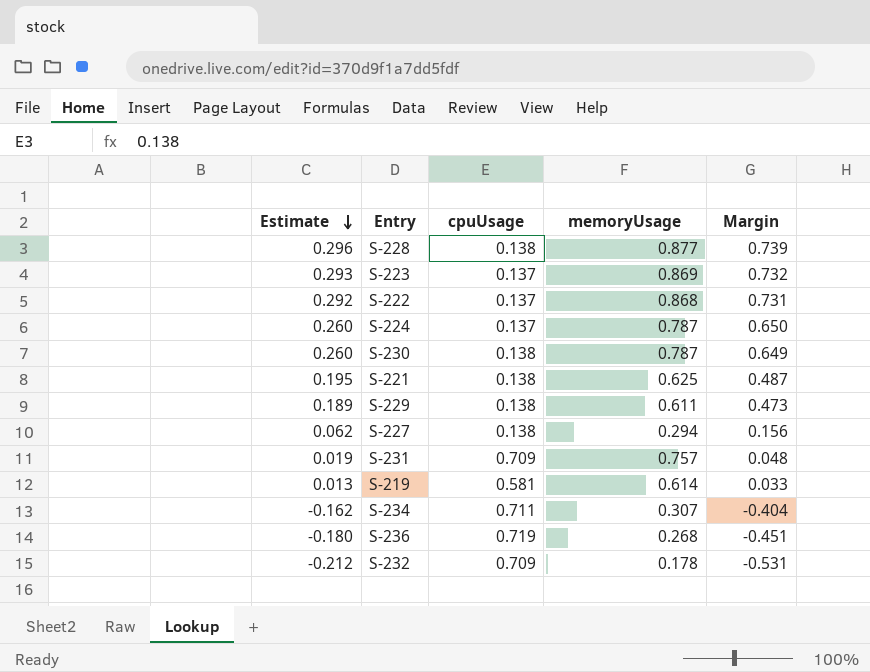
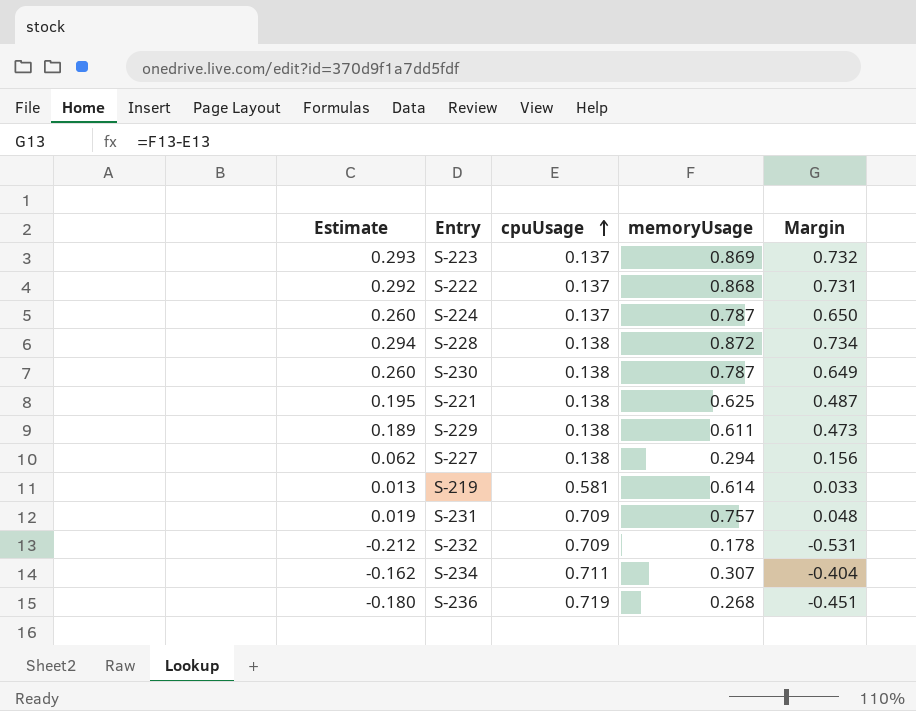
row order: Estimate descending -> cpuUsage ascending
S-228 | Estimate: 0.296 -> 0.294
S-228 | memoryUsage: 0.877 -> 0.872
S-228 | Margin: 0.739 -> 0.734

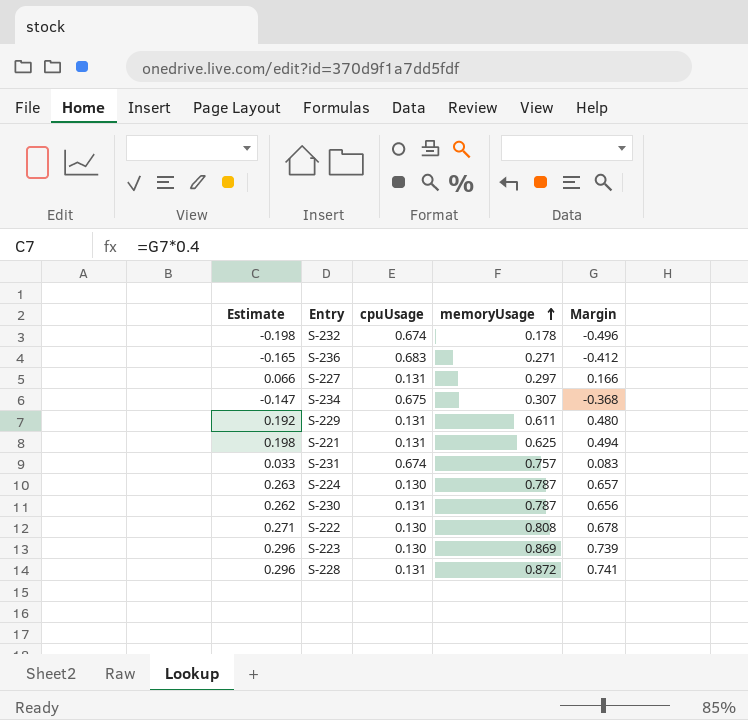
row order: cpuUsage ascending -> memoryUsage ascending
row S-219: 0.013 | 0.581 | 0.614 | 0.033 -> none
S-232 | Estimate: -0.212 -> -0.198
S-232 | cpuUsage: 0.709 -> 0.674
S-232 | Margin: -0.531 -> -0.496
S-236 | Estimate: -0.180 -> -0.165
S-236 | cpuUsage: 0.719 -> 0.683
S-236 | memoryUsage: 0.268 -> 0.271
S-236 | Margin: -0.451 -> -0.412
S-227 | Estimate: 0.062 -> 0.066
S-227 | cpuUsage: 0.138 -> 0.131
S-227 | memoryUsage: 0.294 -> 0.297
S-227 | Margin: 0.156 -> 0.166
S-234 | Estimate: -0.162 -> -0.147
S-234 | cpuUsage: 0.711 -> 0.675
S-234 | Margin: -0.404 -> -0.368
S-229 | Estimate: 0.189 -> 0.192
S-229 | cpuUsage: 0.138 -> 0.131
S-229 | Margin: 0.473 -> 0.480
S-221 | Estimate: 0.195 -> 0.198
S-221 | cpuUsage: 0.138 -> 0.131
S-221 | Margin: 0.487 -> 0.494
S-231 | Estimate: 0.019 -> 0.033
S-231 | cpuUsage: 0.709 -> 0.674
S-231 | Margin: 0.048 -> 0.083
S-224 | Estimate: 0.260 -> 0.263
S-224 | cpuUsage: 0.137 -> 0.130
S-224 | Margin: 0.650 -> 0.657
S-230 | Estimate: 0.260 -> 0.262
S-230 | cpuUsage: 0.138 -> 0.131
S-230 | Margin: 0.649 -> 0.656
S-222 | Estimate: 0.292 -> 0.271
S-222 | cpuUsage: 0.137 -> 0.130
S-222 | memoryUsage: 0.868 -> 0.808
S-222 | Margin: 0.731 -> 0.678
S-223 | Estimate: 0.293 -> 0.296
S-223 | cpuUsage: 0.137 -> 0.130
S-223 | Margin: 0.732 -> 0.739
S-228 | Estimate: 0.294 -> 0.296
S-228 | cpuUsage: 0.138 -> 0.131
S-228 | Margin: 0.734 -> 0.741

